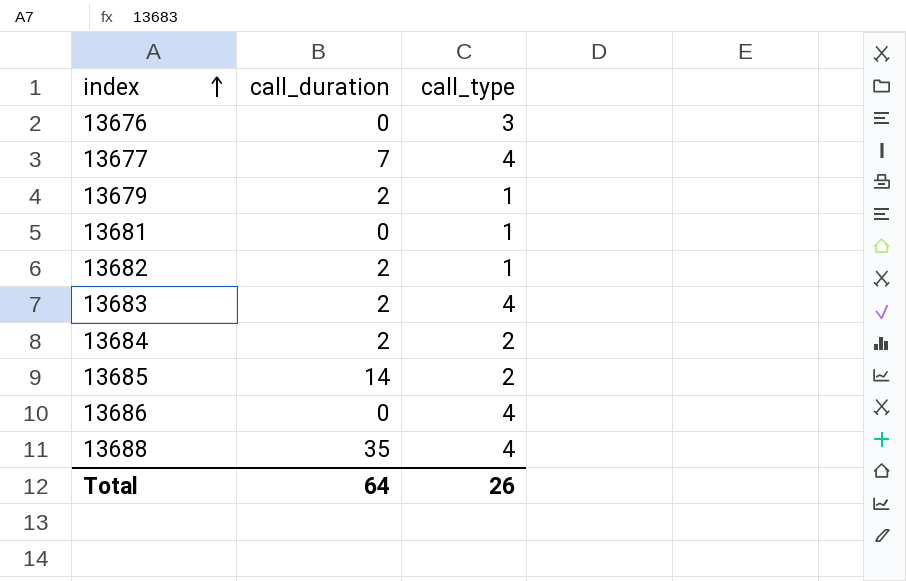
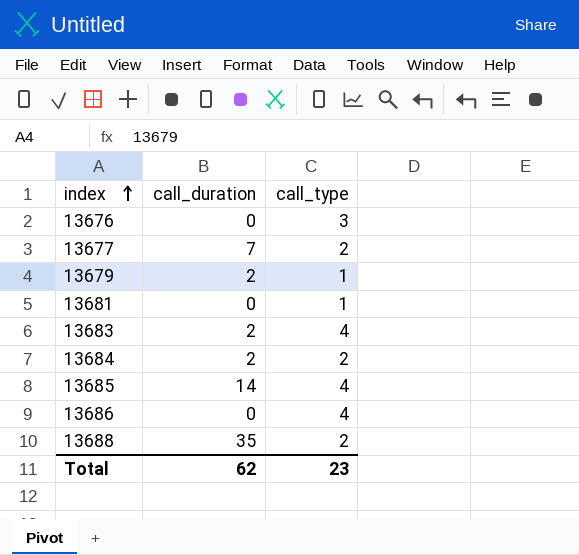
row 13682: 2 | 1 -> none
13677 | call_type: 4 -> 2
13685 | call_type: 2 -> 4
13688 | call_type: 4 -> 2
Total | call_duration: 64 -> 62
Total | call_type: 26 -> 23

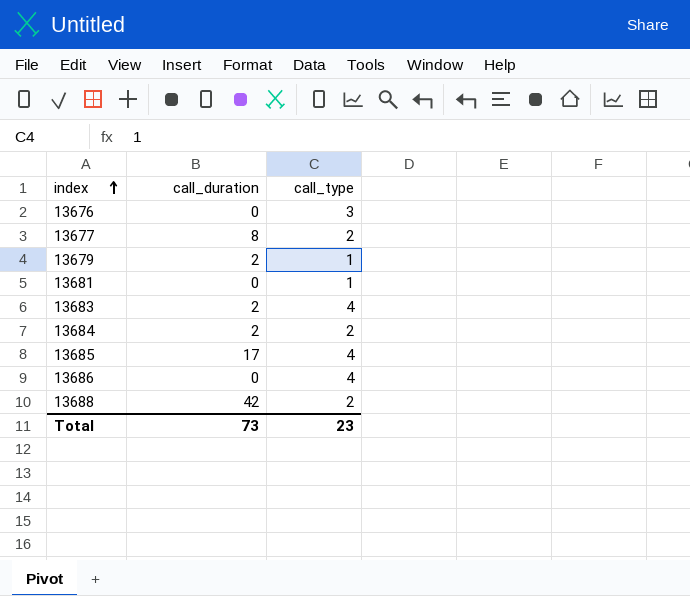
13677 | call_duration: 7 -> 8
13685 | call_duration: 14 -> 17
13688 | call_duration: 35 -> 42
Total | call_duration: 62 -> 73

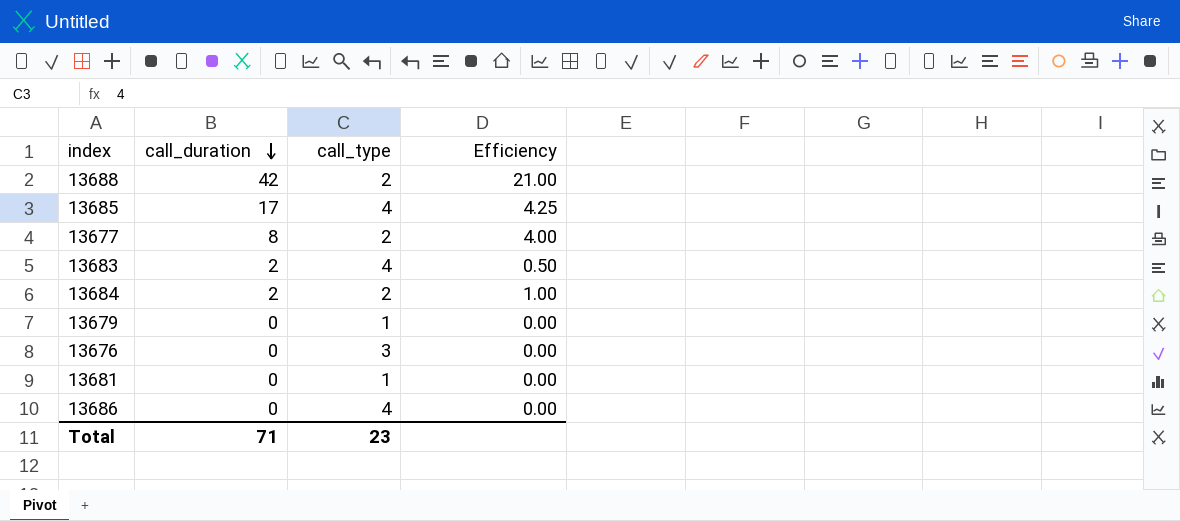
row order: index ascending -> call_duration descending
column Efficiency | formula: none -> [call_duration] / [call_type]
13679 | call_duration: 2 -> 0
Total | call_duration: 73 -> 71

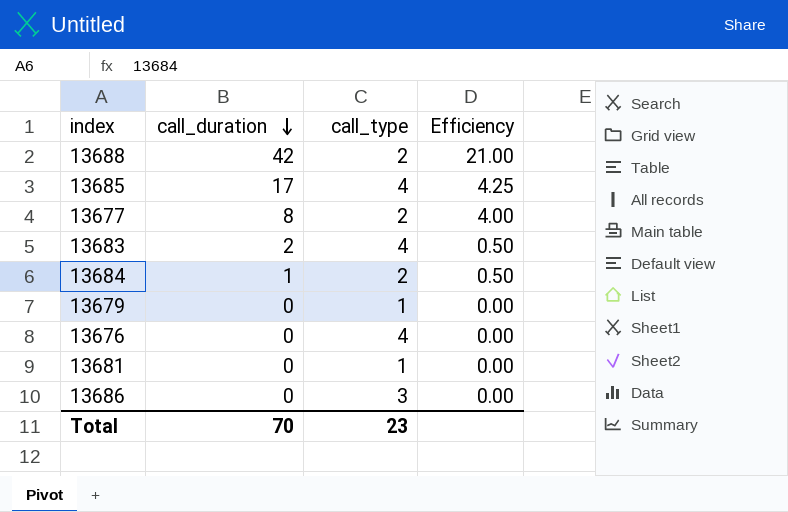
13684 | call_duration: 2 -> 1
13684 | Efficiency: 1.00 -> 0.50
13676 | call_type: 3 -> 4
13686 | call_type: 4 -> 3
Total | call_duration: 71 -> 70

